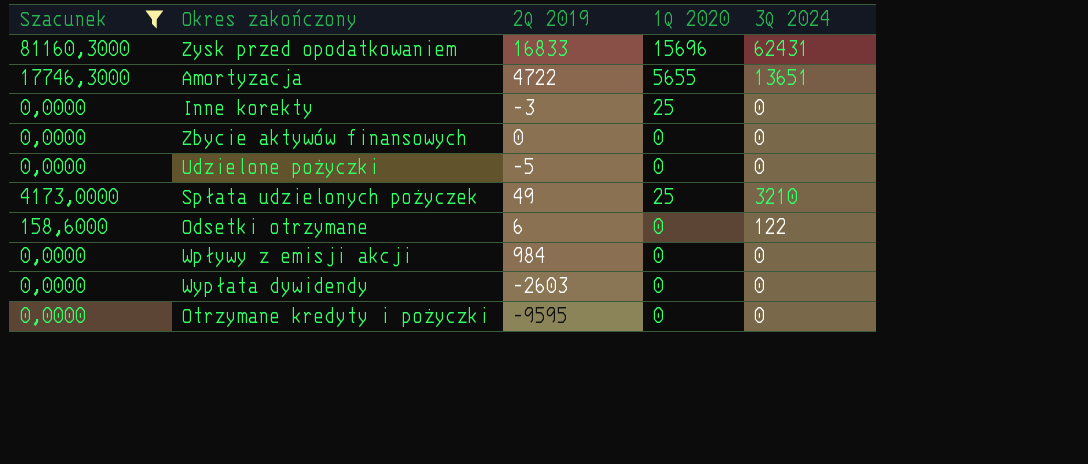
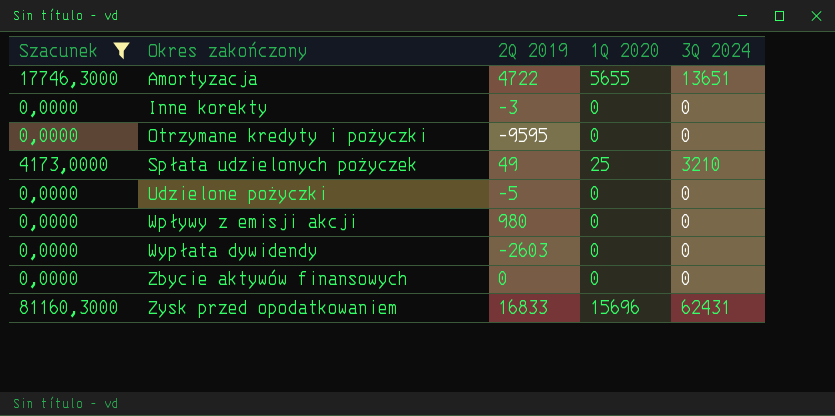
row order: none -> Okres zakończony ascending
row Odsetki otrzymane: 158,6000 | 6 | 0 | 122 -> none
Inne korekty | 1Q 2020: 25 -> 0
Wpływy z emisji akcji | 2Q 2019: 984 -> 980

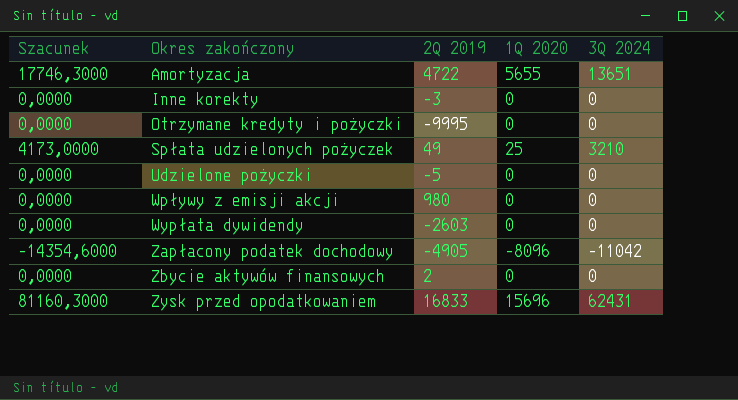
filter: Szacunek != -14354,6000 -> none
Otrzymane kredyty i pożyczki | 2Q 2019: -9595 -> -9995
Zbycie aktywów finansowych | 2Q 2019: 0 -> 2

